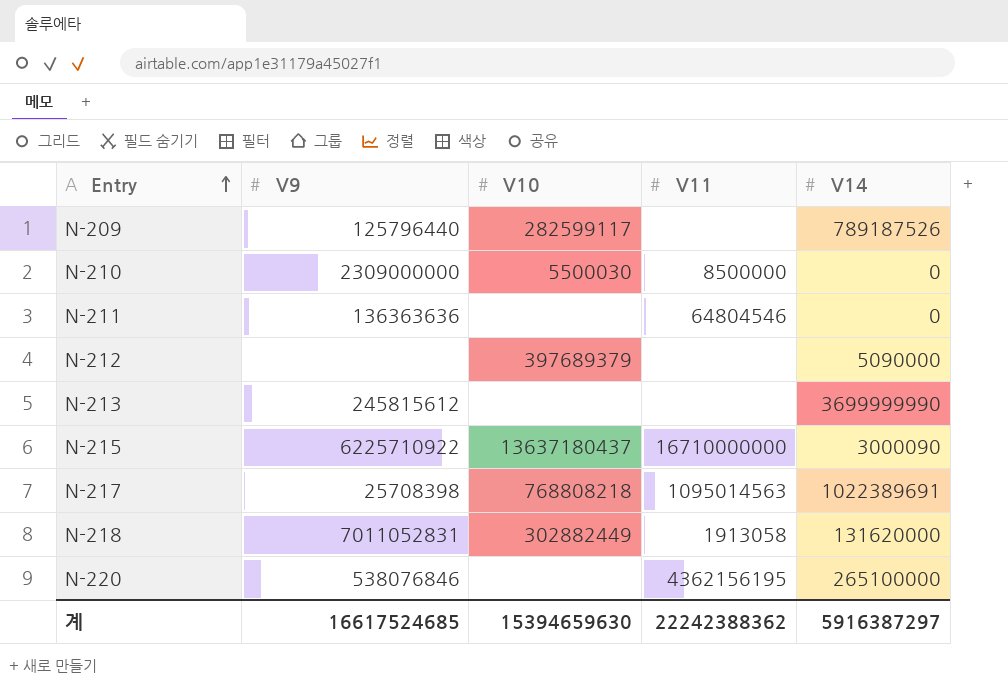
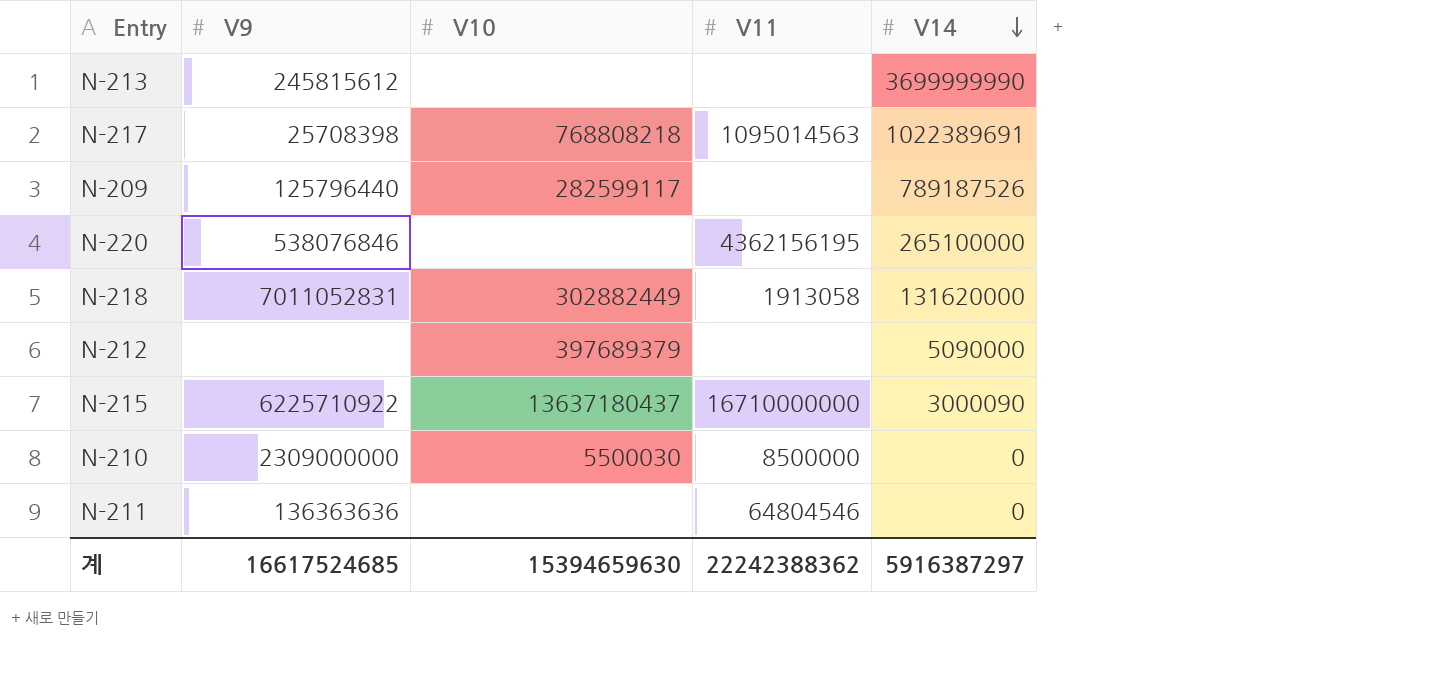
row order: Entry ascending -> V14 descending

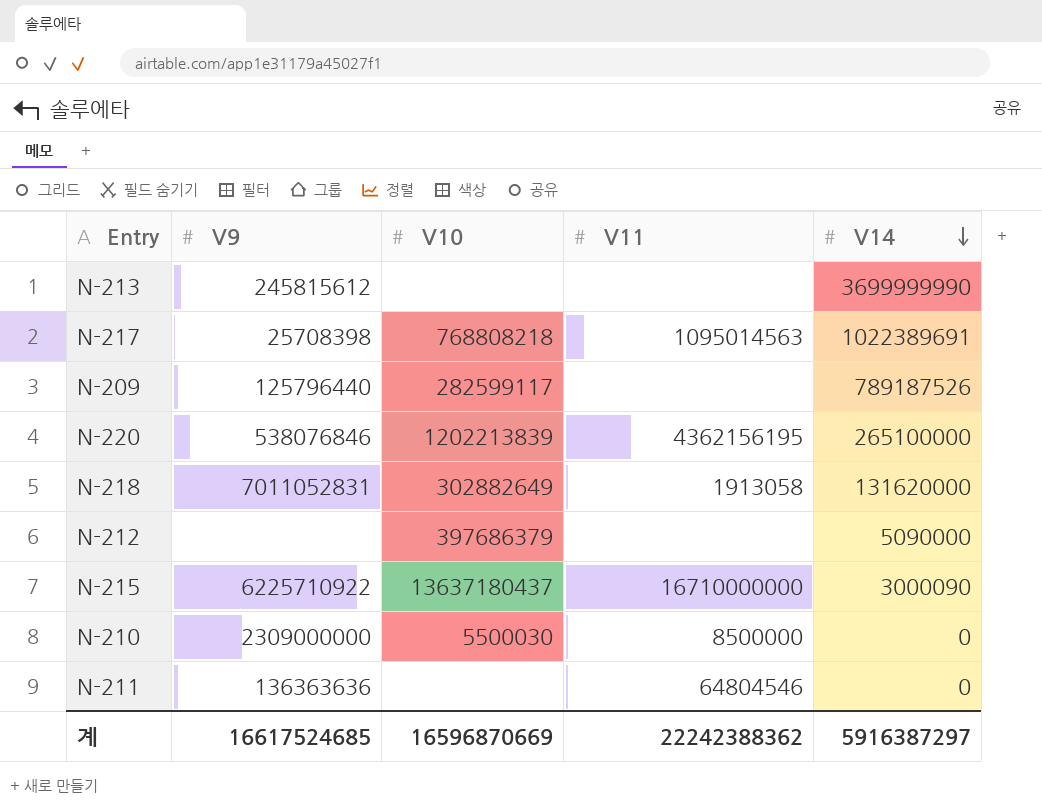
N-220 | V10: none -> 1202213839
N-218 | V10: 302882449 -> 302882649
N-212 | V10: 397689379 -> 397686379
계 | V10: 15394659630 -> 16596870669

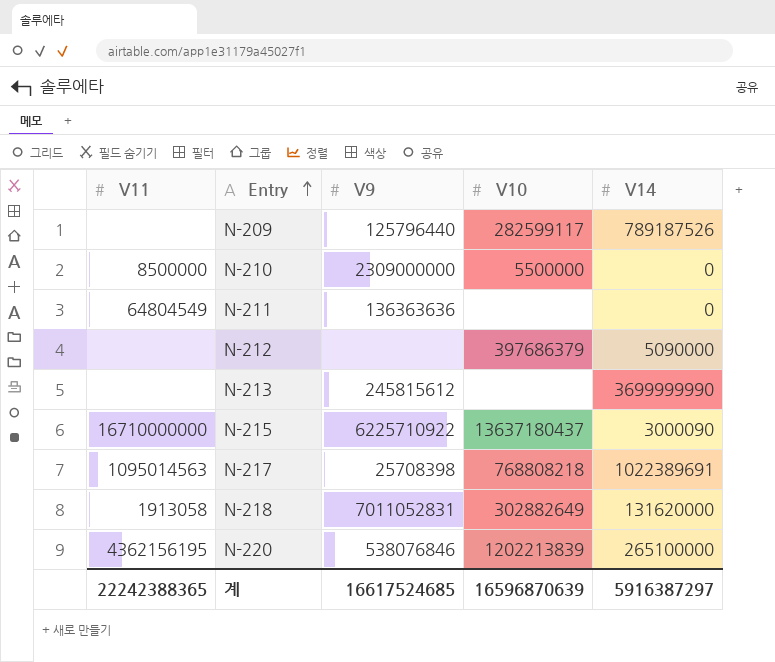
row order: V14 descending -> Entry ascending
column V11 | position: 4 -> 1
N-210 | V10: 5500030 -> 5500000
N-211 | V11: 64804546 -> 64804549
계 | V11: 22242388362 -> 22242388365
계 | V10: 16596870669 -> 16596870639

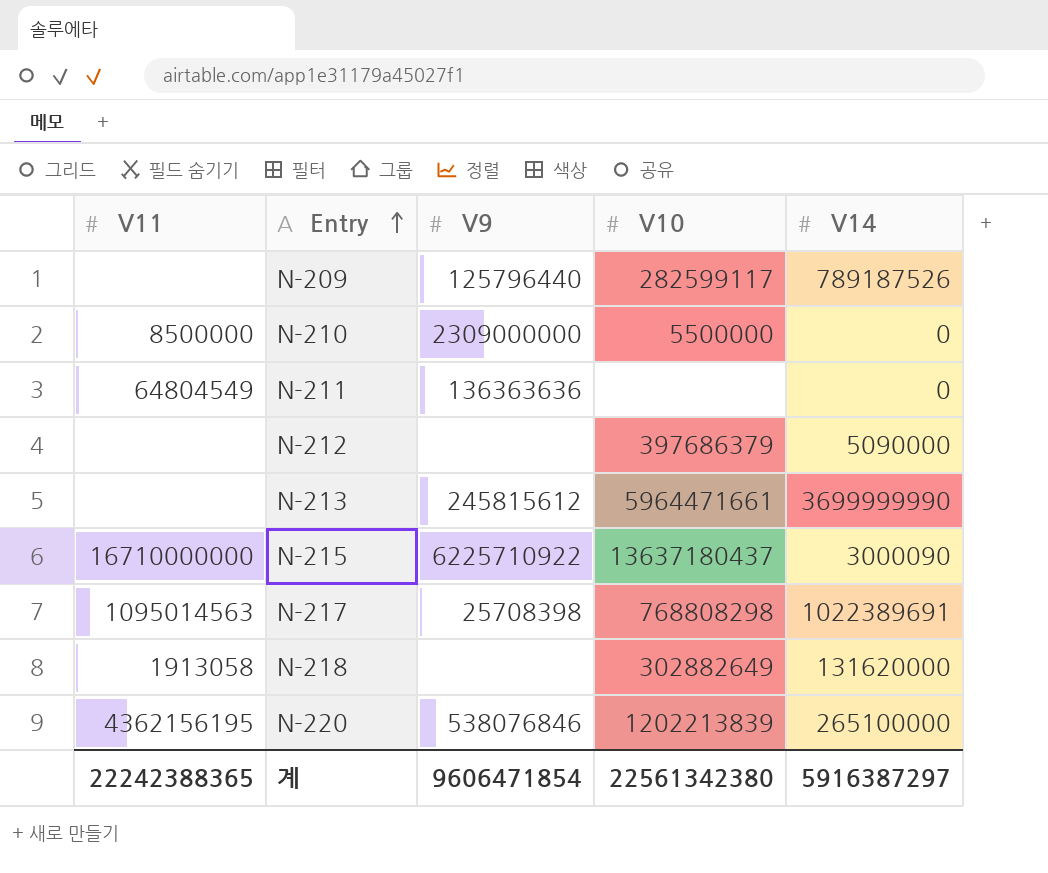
N-213 | V10: none -> 5964471661
N-217 | V10: 768808218 -> 768808298
N-218 | V9: 7011052831 -> none
계 | V9: 16617524685 -> 9606471854
계 | V10: 16596870639 -> 22561342380

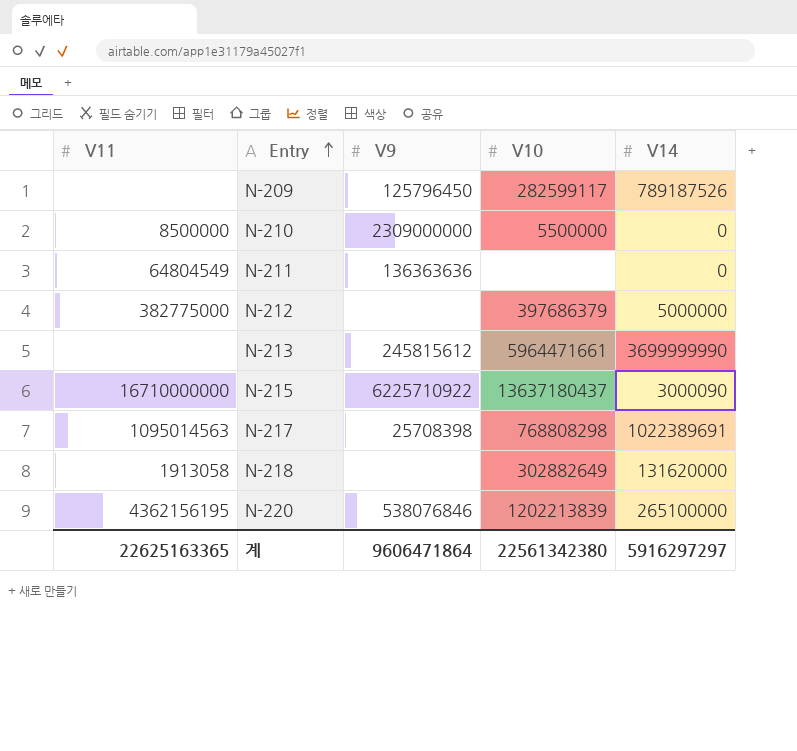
N-209 | V9: 125796440 -> 125796450
N-212 | V11: none -> 382775000
N-212 | V14: 5090000 -> 5000000
계 | V11: 22242388365 -> 22625163365
계 | V9: 9606471854 -> 9606471864
계 | V14: 5916387297 -> 5916297297

